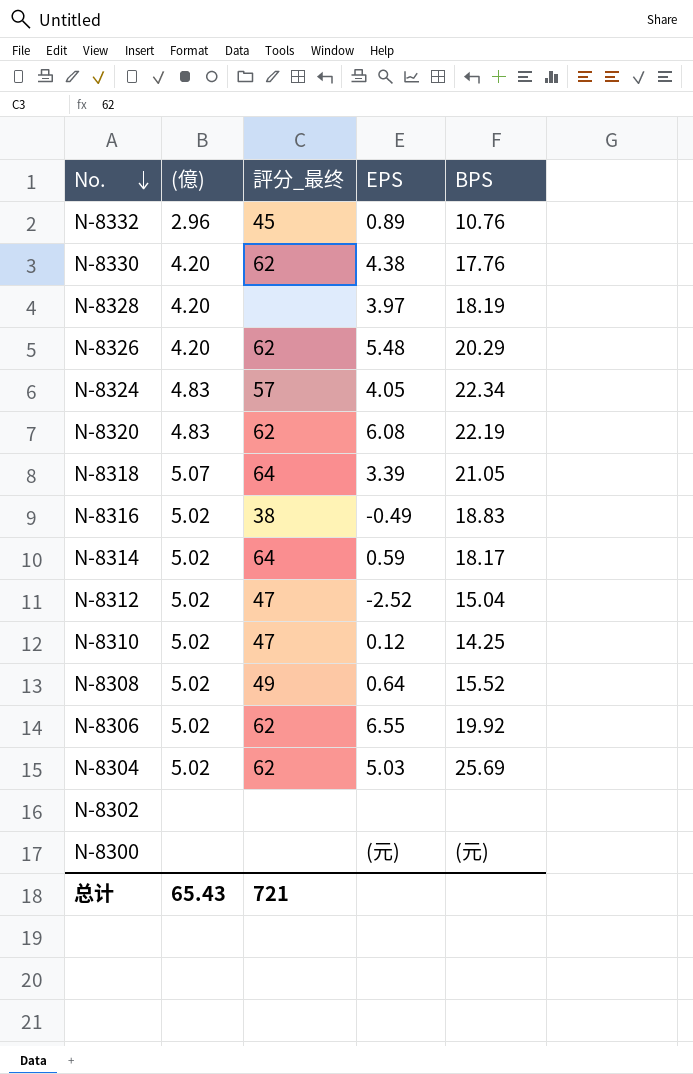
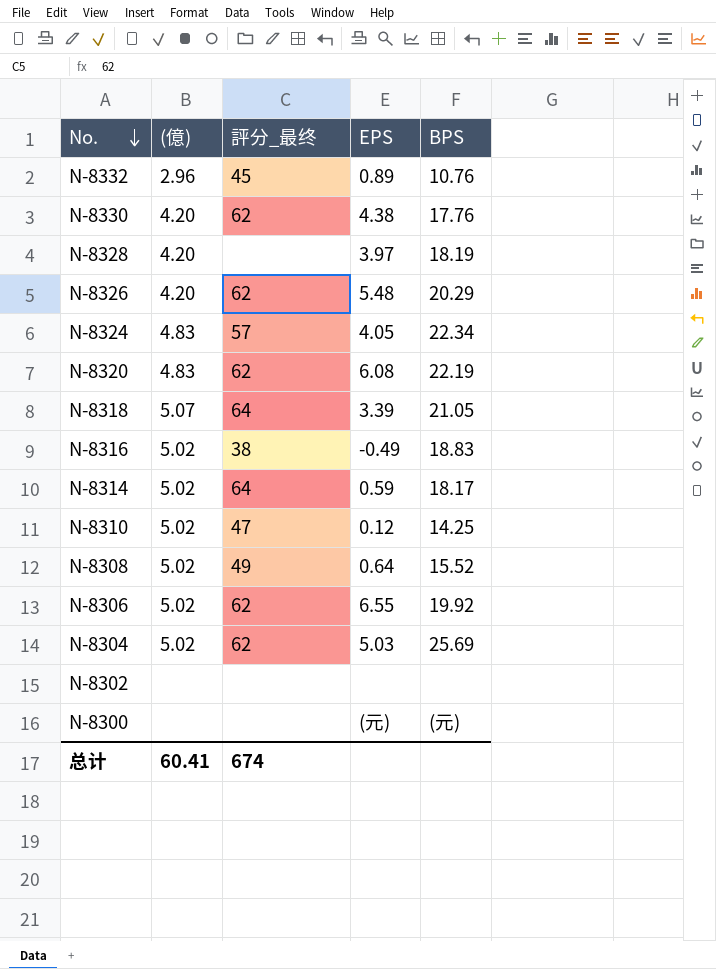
row N-8312: 5.02 | 47 | -2.52 | 15.04 -> none
总计 | (億): 65.43 -> 60.41
总计 | 評分_最终: 721 -> 674

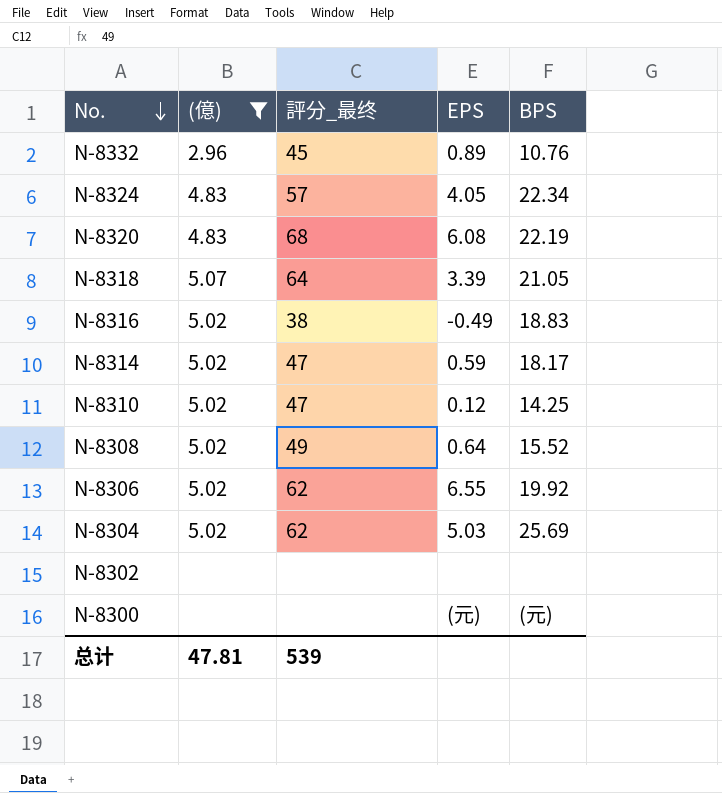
filter: none -> (億) != 4.20
N-8320 | 評分_最终: 62 -> 68
N-8314 | 評分_最终: 64 -> 47
总计 | (億): 60.41 -> 47.81
总计 | 評分_最终: 674 -> 539

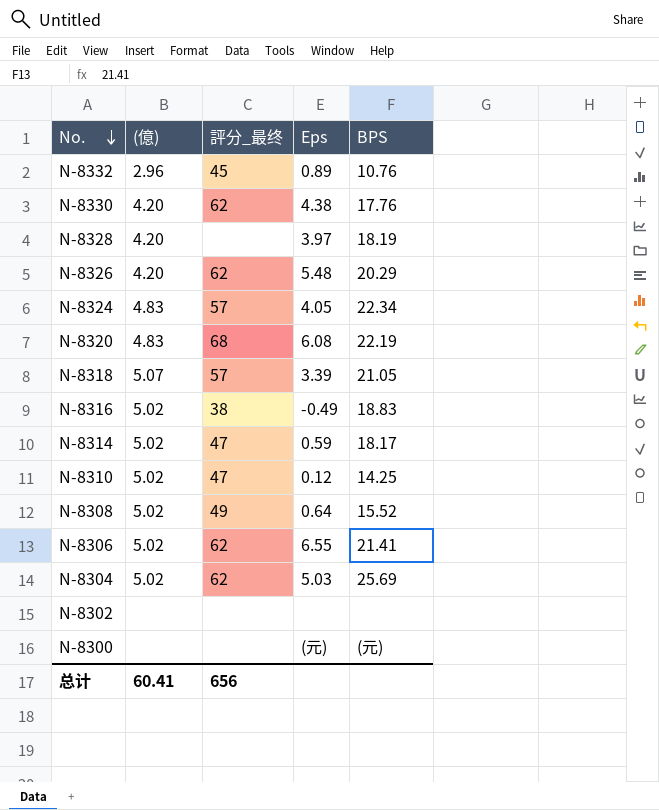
filter: (億) != 4.20 -> none
column name: EPS -> Eps
N-8318 | 評分_最终: 64 -> 57
N-8306 | BPS: 19.92 -> 21.41
总计 | (億): 47.81 -> 60.41
总计 | 評分_最终: 539 -> 656

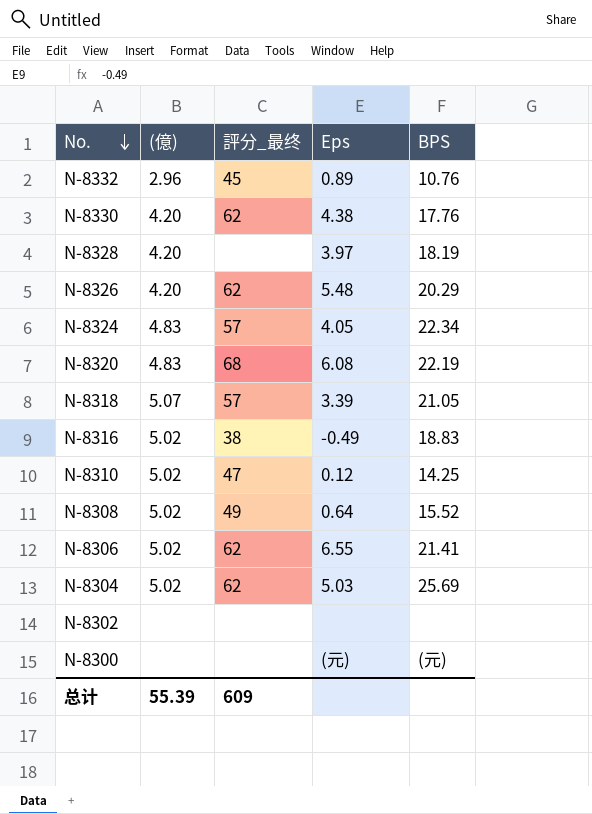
row N-8314: 5.02 | 47 | 0.59 | 18.17 -> none
总计 | (億): 60.41 -> 55.39
总计 | 評分_最终: 656 -> 609

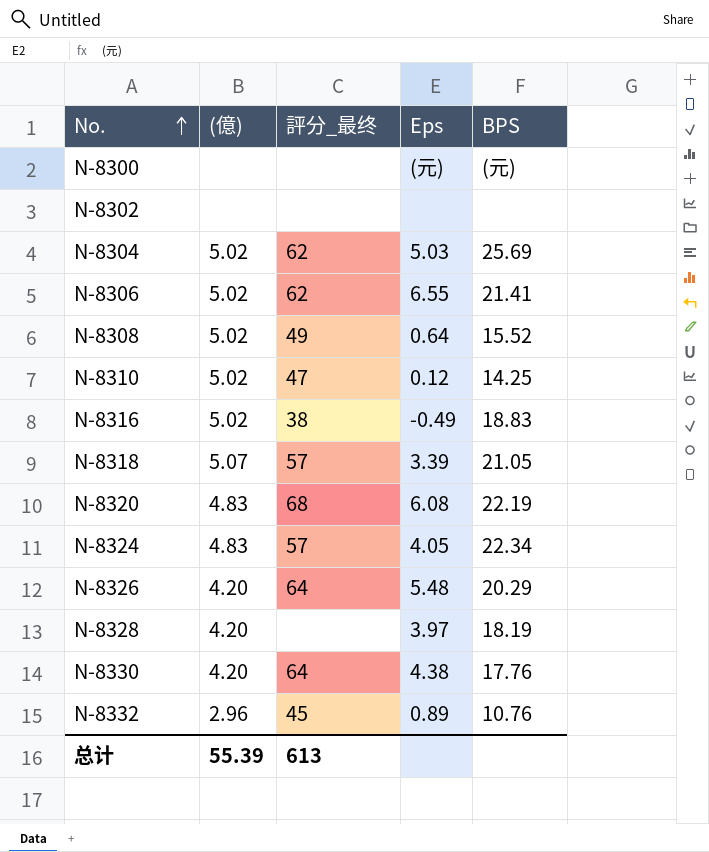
row order: No. descending -> No. ascending
N-8326 | 評分_最终: 62 -> 64
N-8330 | 評分_最终: 62 -> 64
总计 | 評分_最终: 609 -> 613

